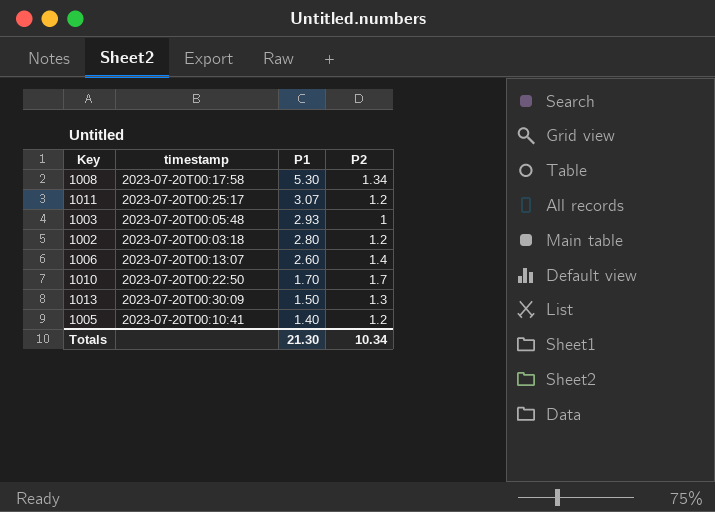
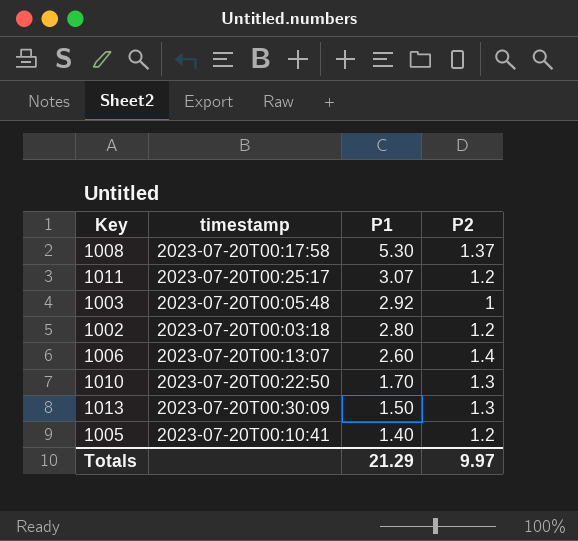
1008 | P2: 1.34 -> 1.37
1003 | P1: 2.93 -> 2.92
1010 | P2: 1.7 -> 1.3
Totals | P1: 21.30 -> 21.29
Totals | P2: 10.34 -> 9.97

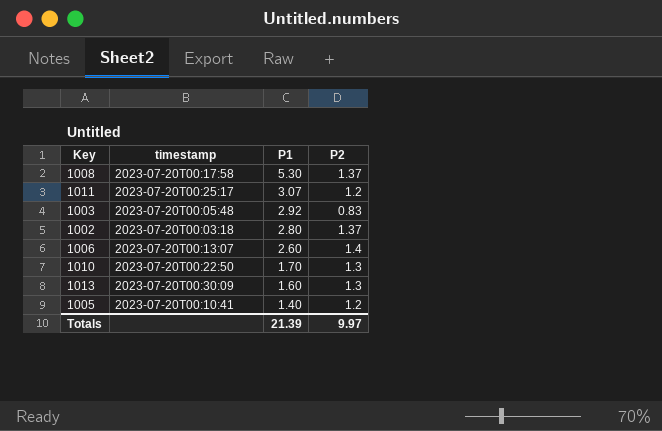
1003 | P2: 1 -> 0.83
1002 | P2: 1.2 -> 1.37
1013 | P1: 1.50 -> 1.60
Totals | P1: 21.29 -> 21.39

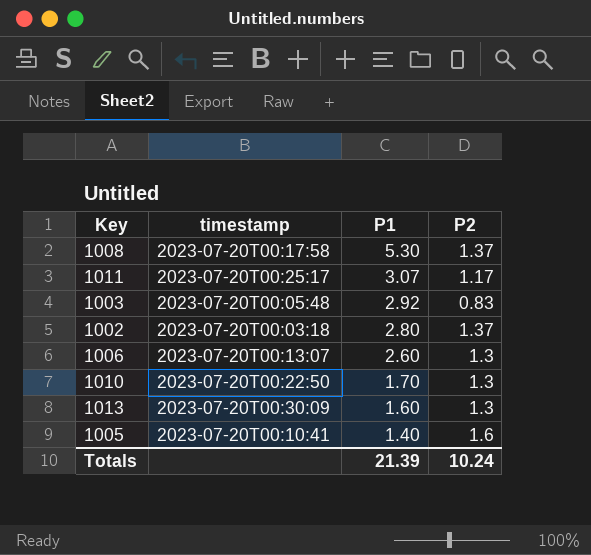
1011 | P2: 1.2 -> 1.17
1006 | P2: 1.4 -> 1.3
1005 | P2: 1.2 -> 1.6
Totals | P2: 9.97 -> 10.24

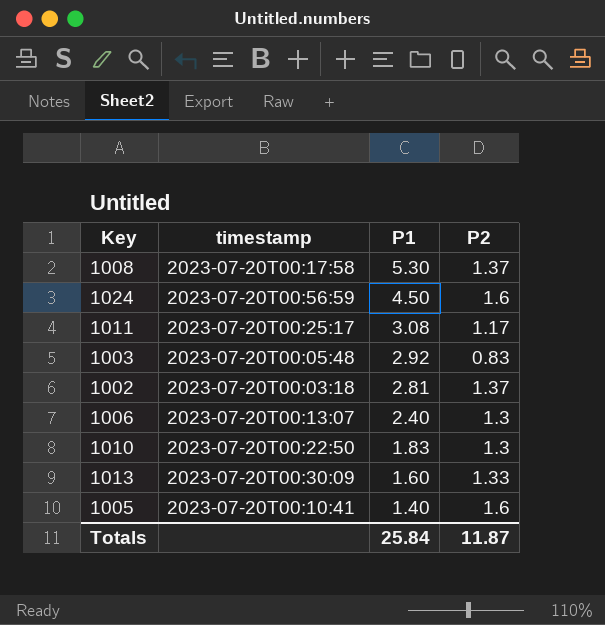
row 1024: none -> 2023-07-20T00:56:59 | 4.50 | 1.6
1011 | P1: 3.07 -> 3.08
1002 | P1: 2.80 -> 2.81
1006 | P1: 2.60 -> 2.40
1010 | P1: 1.70 -> 1.83
1013 | P2: 1.3 -> 1.33
Totals | P1: 21.39 -> 25.84
Totals | P2: 10.24 -> 11.87

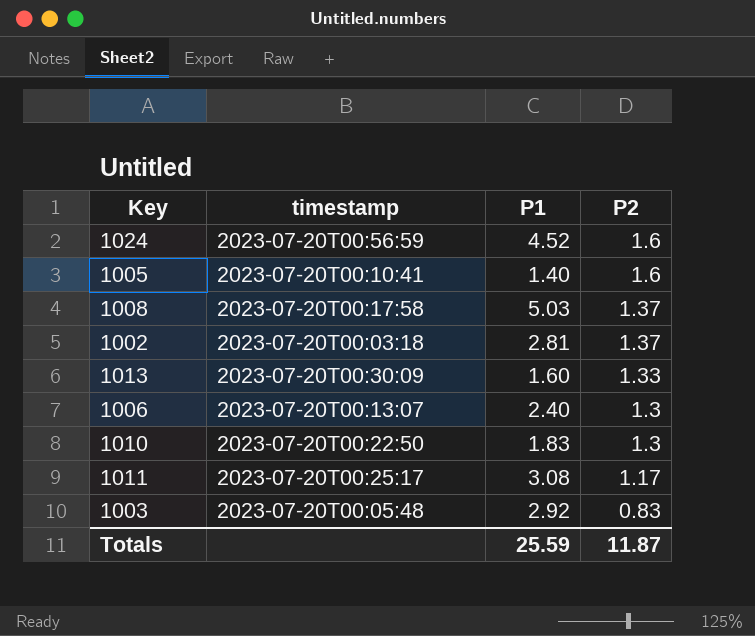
row order: P1 descending -> P2 descending
1024 | P1: 4.50 -> 4.52
1008 | P1: 5.30 -> 5.03
Totals | P1: 25.84 -> 25.59

